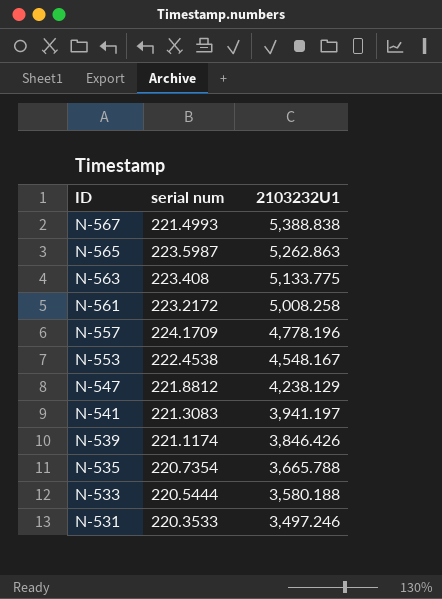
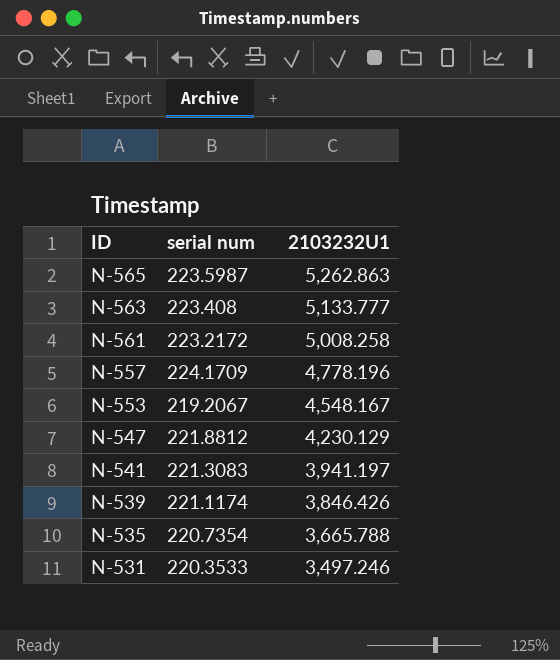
row N-567: 221.4993 | 5,388.838 -> none
row N-533: 220.5444 | 3,580.188 -> none
N-563 | 2103232U1: 5,133.775 -> 5,133.777
N-553 | serial num: 222.4538 -> 219.2067
N-547 | 2103232U1: 4,238.129 -> 4,230.129

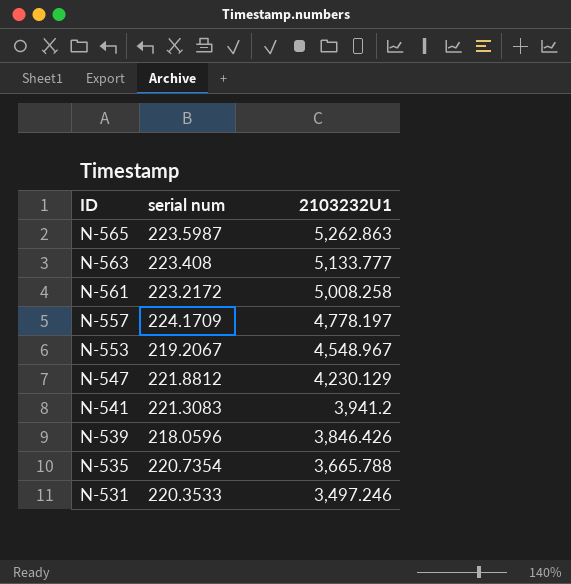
N-557 | 2103232U1: 4,778.196 -> 4,778.197
N-553 | 2103232U1: 4,548.167 -> 4,548.967
N-541 | 2103232U1: 3,941.197 -> 3,941.2
N-539 | serial num: 221.1174 -> 218.0596

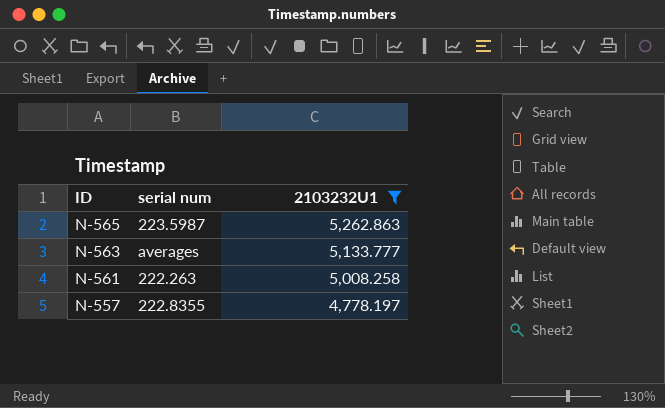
filter: none -> 2103232U1 >= 4,778.197
N-563 | serial num: 223.408 -> averages
N-561 | serial num: 223.2172 -> 222.263
N-557 | serial num: 224.1709 -> 222.8355

